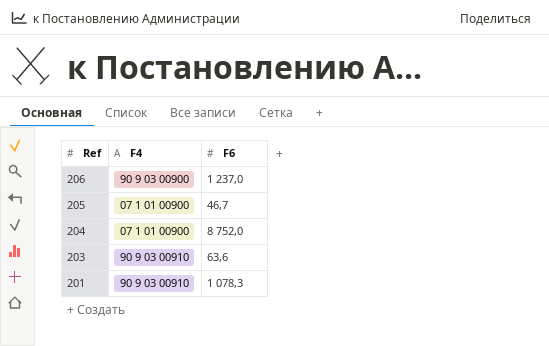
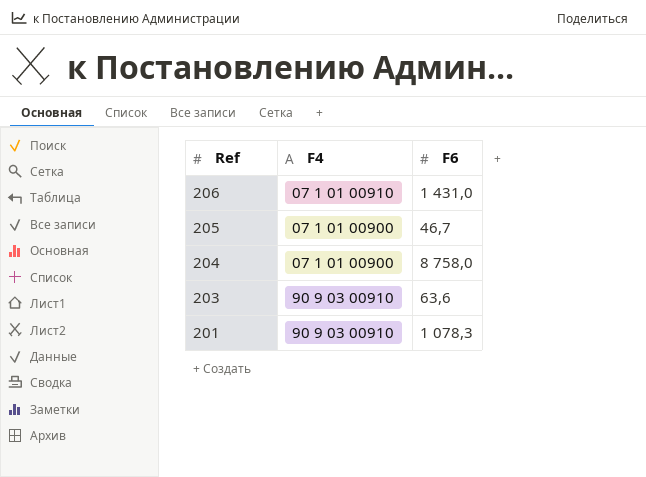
206 | F4: 90 9 03 00900 -> 07 1 01 00910
206 | F6: 1 237,0 -> 1 431,0
204 | F6: 8 752,0 -> 8 758,0

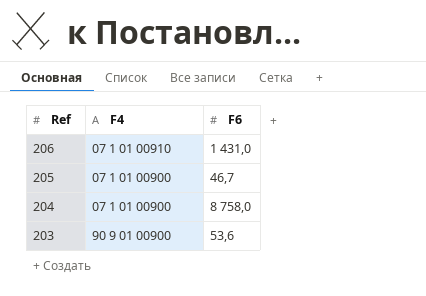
row 201: 90 9 03 00910 | 1 078,3 -> none
203 | F4: 90 9 03 00910 -> 90 9 01 00900
203 | F6: 63,6 -> 53,6

